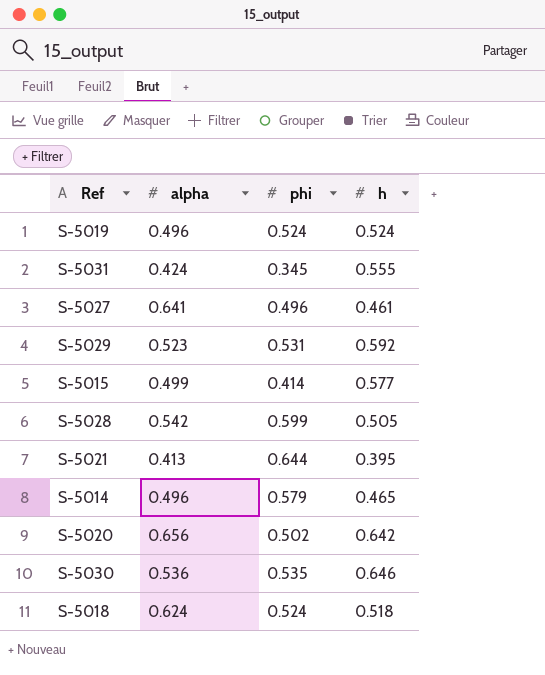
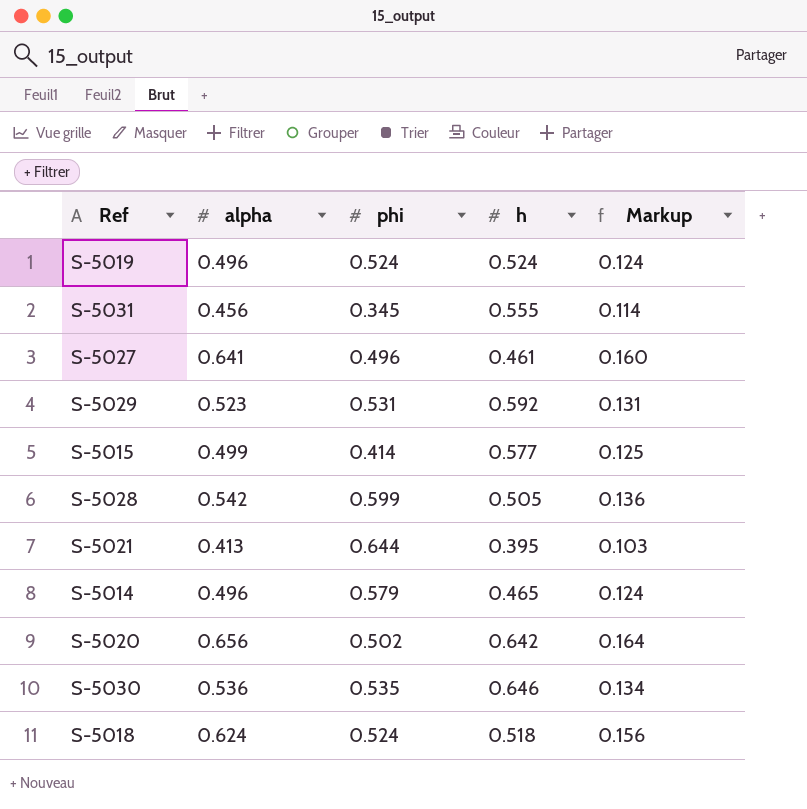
column Markup | formula: none -> [alpha] * 0.25
S-5031 | alpha: 0.424 -> 0.456

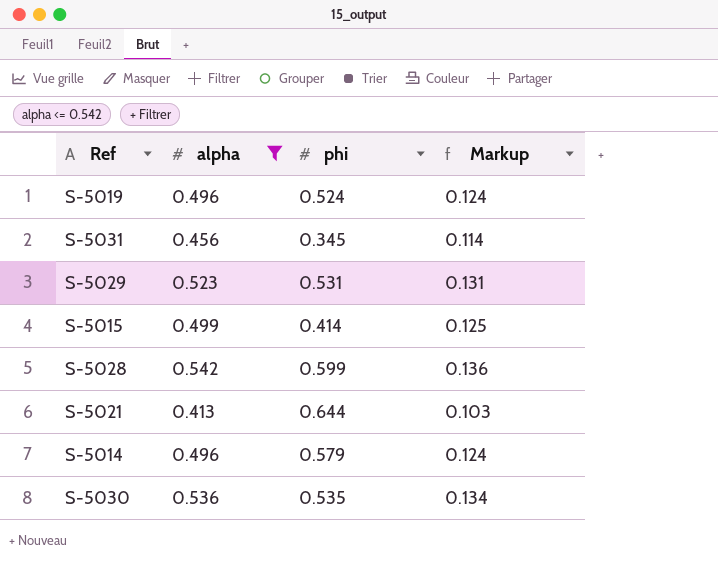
filter: none -> alpha <= 0.542
column h | position: 4 -> none

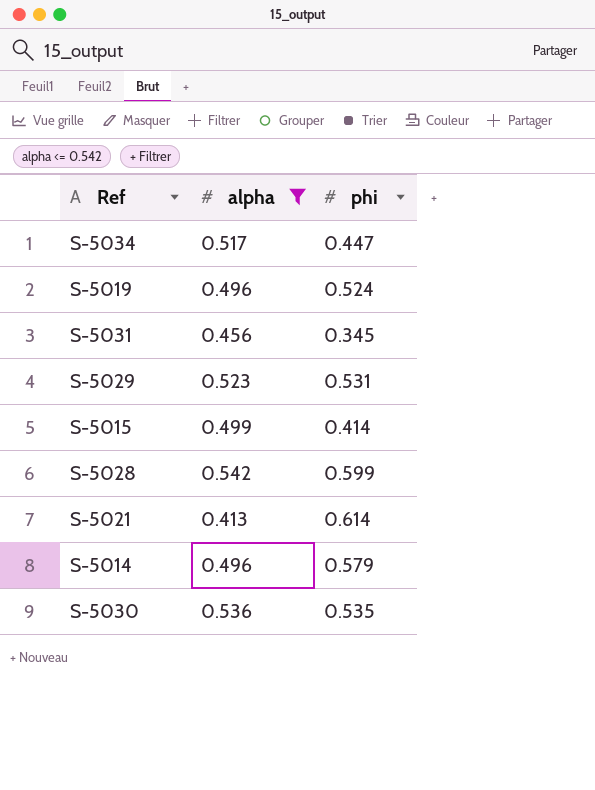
column Markup | formula: [alpha] * 0.25 -> none
row S-5034: none -> 0.517 | 0.447
S-5021 | phi: 0.644 -> 0.614

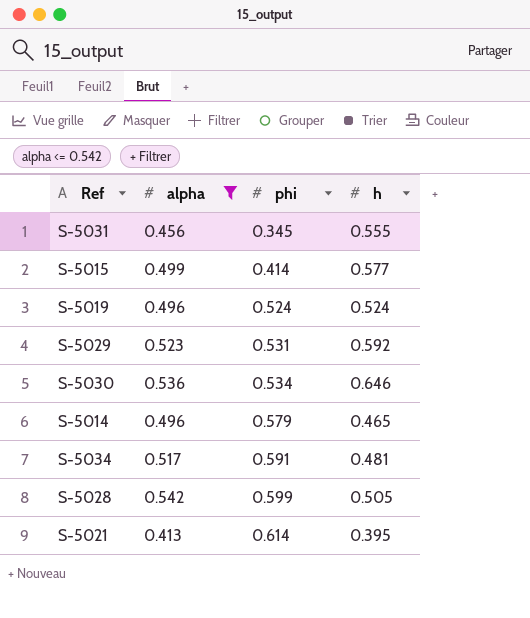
row order: none -> phi ascending
column h | position: none -> 4
S-5030 | phi: 0.535 -> 0.534
S-5034 | phi: 0.447 -> 0.591

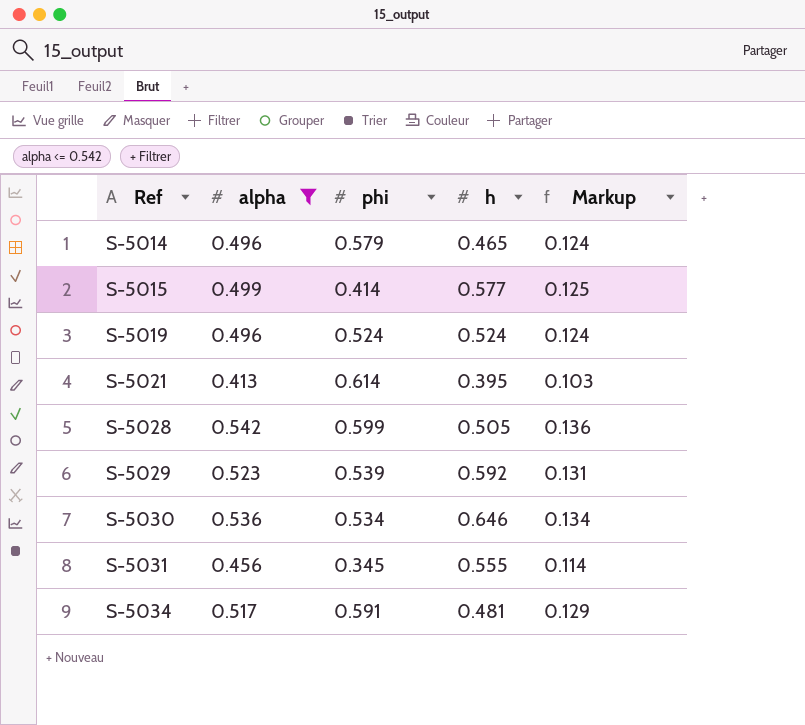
row order: phi ascending -> Ref ascending
column Markup | formula: none -> [alpha] * 0.25
S-5029 | phi: 0.531 -> 0.539

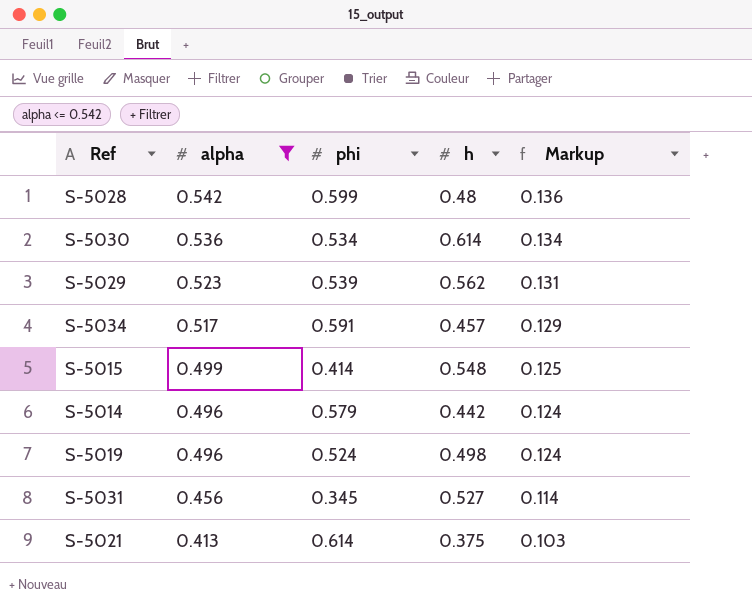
row order: Ref ascending -> alpha descending
S-5028 | h: 0.505 -> 0.48
S-5030 | h: 0.646 -> 0.614
S-5029 | h: 0.592 -> 0.562
S-5034 | h: 0.481 -> 0.457
S-5015 | h: 0.577 -> 0.548
S-5014 | h: 0.465 -> 0.442
S-5019 | h: 0.524 -> 0.498
S-5031 | h: 0.555 -> 0.527
S-5021 | h: 0.395 -> 0.375

